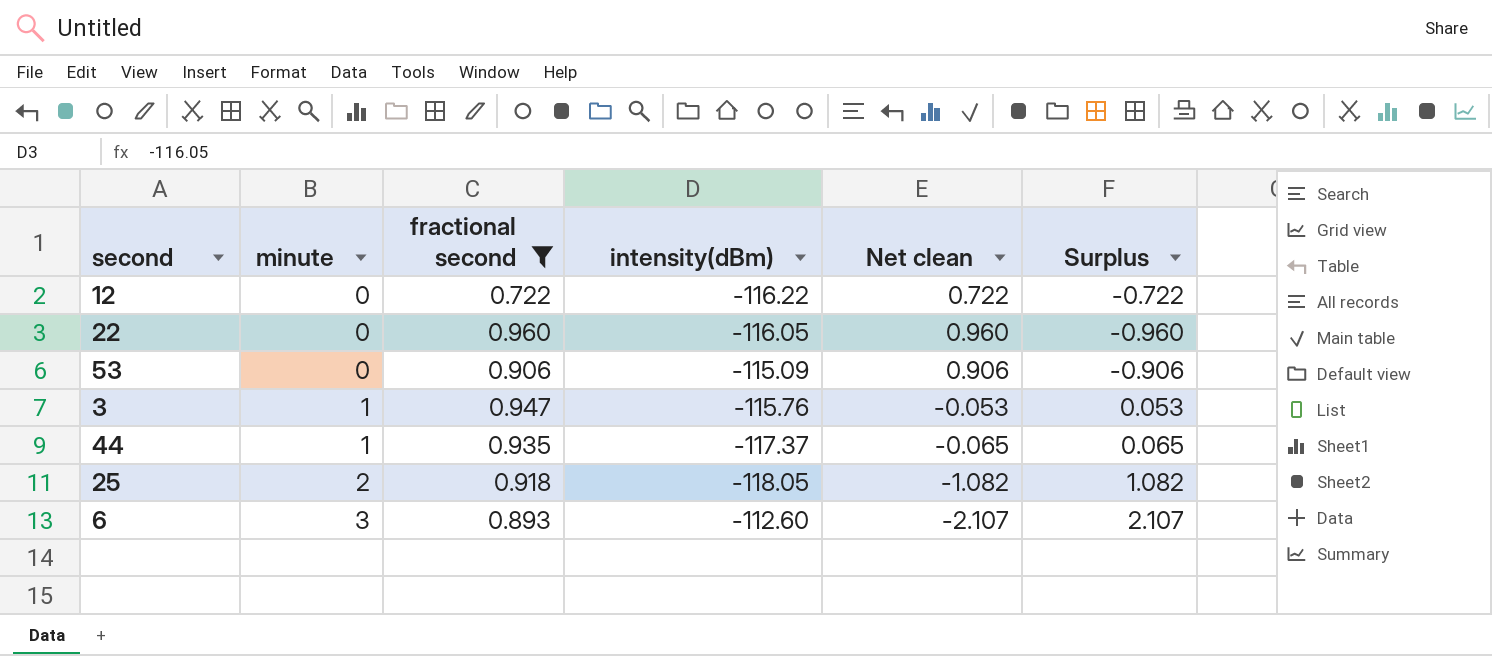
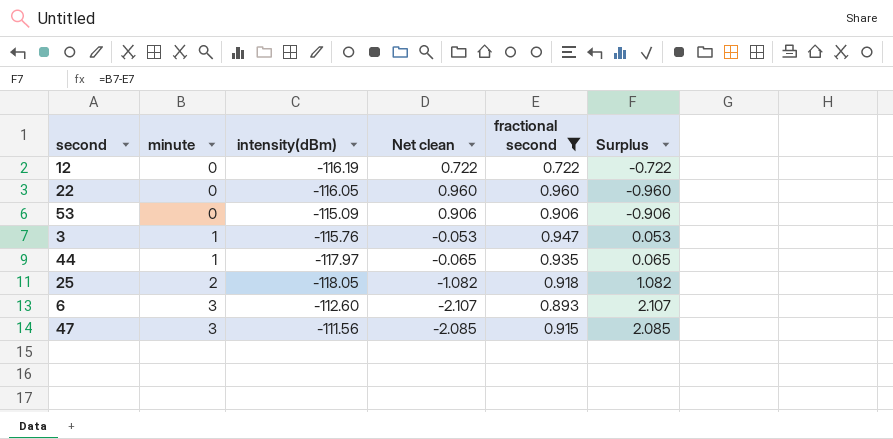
column fractional second | position: 3 -> 5
12 | intensity(dBm): -116.22 -> -116.19
44 | intensity(dBm): -117.37 -> -117.97
row 47: none -> 3 | -111.56 | -2.085 | 0.915 | 2.085

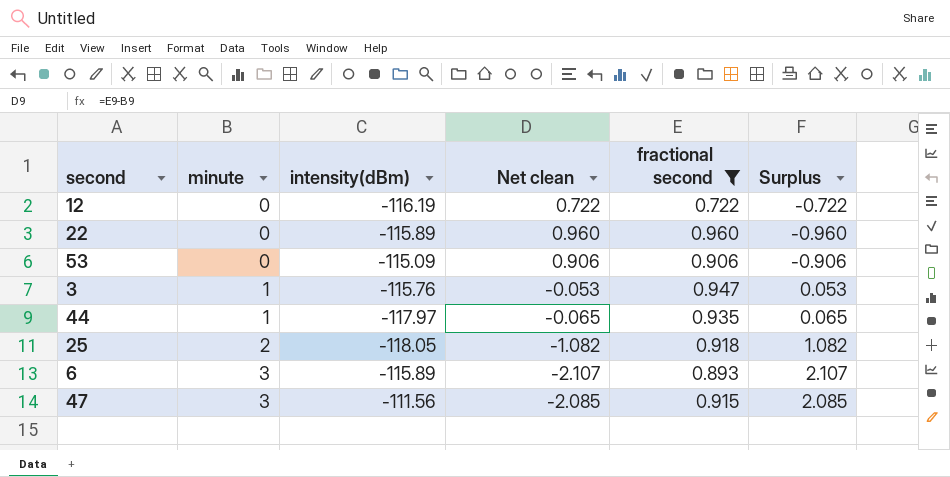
22 | intensity(dBm): -116.05 -> -115.89
6 | intensity(dBm): -112.60 -> -115.89

